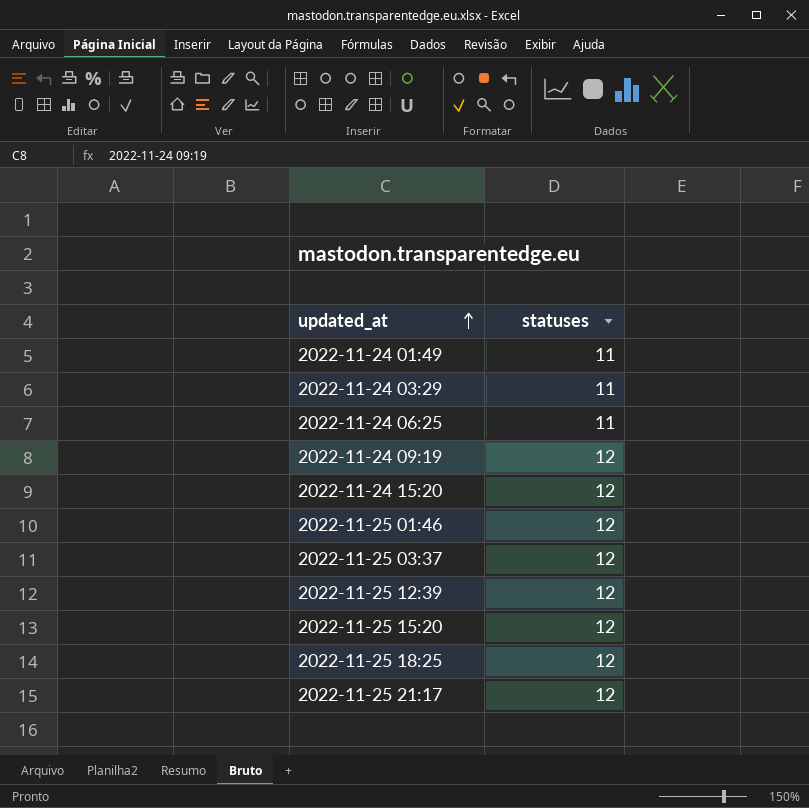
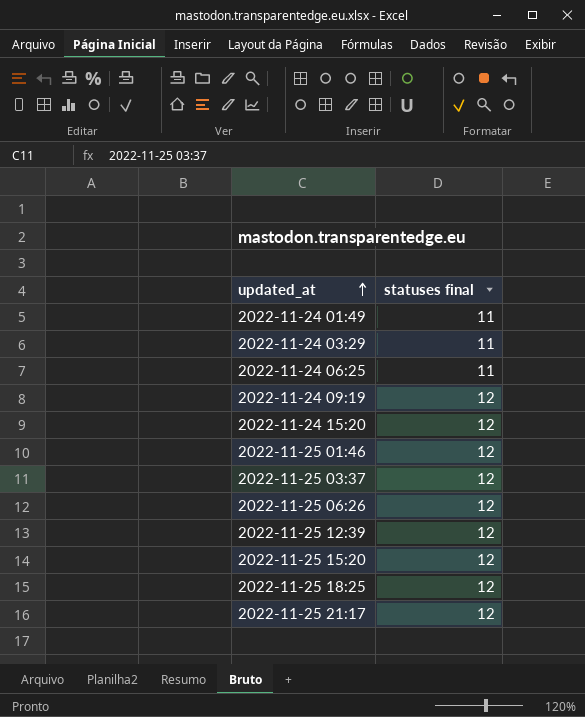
column name: statuses -> statuses final
row 2022-11-25 06:26: none -> 12

